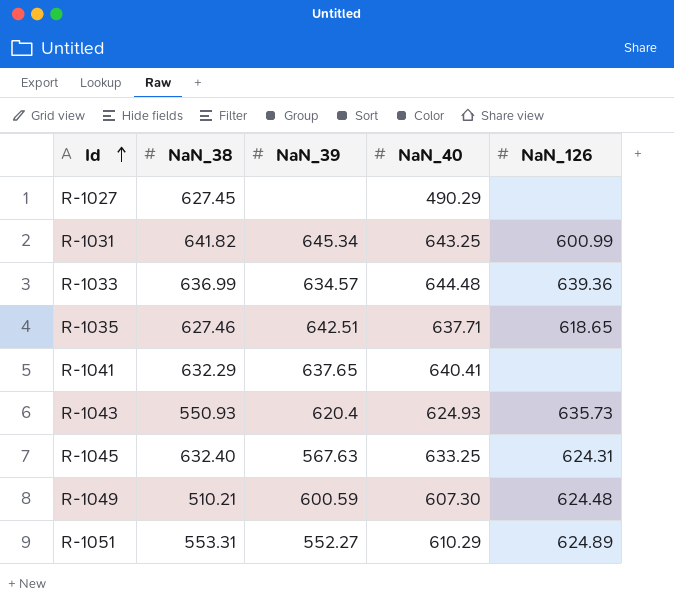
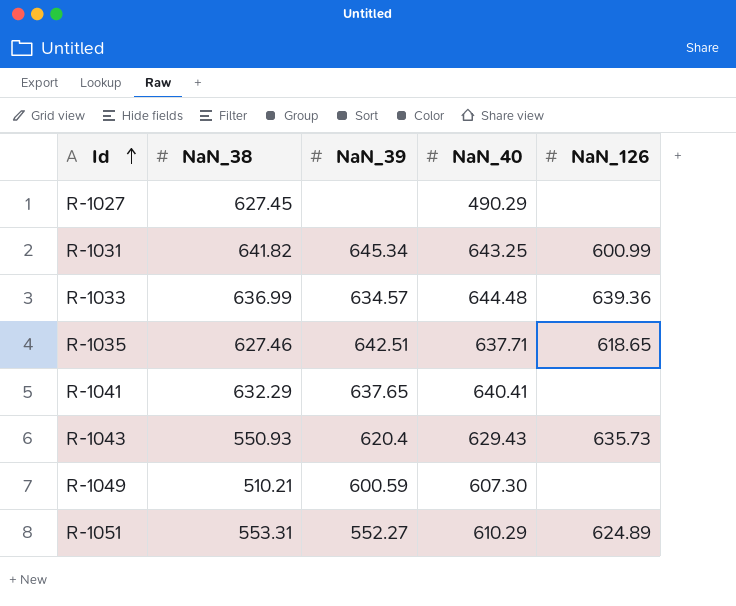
row R-1045: 632.40 | 567.63 | 633.25 | 624.31 -> none
R-1043 | NaN_40: 624.93 -> 629.43
R-1049 | NaN_126: 624.48 -> none

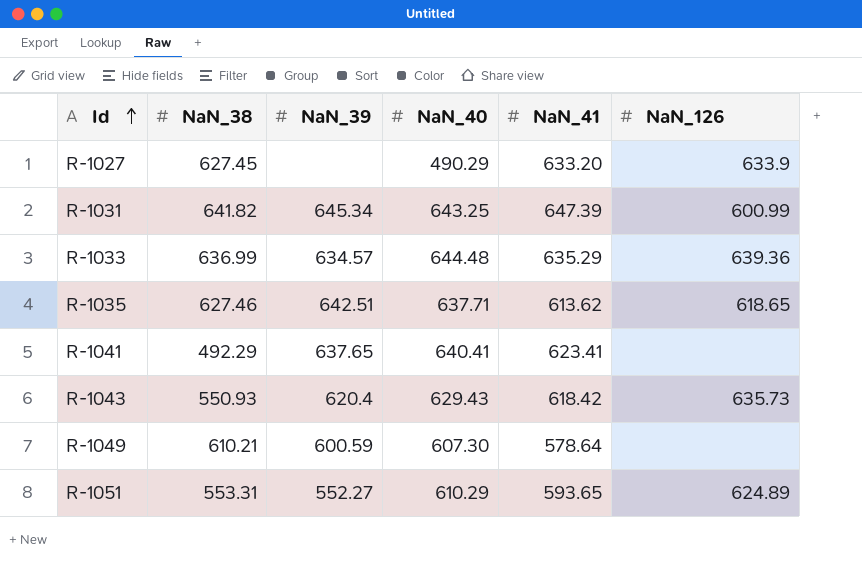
column NaN_41 | position: none -> 5
R-1027 | NaN_126: none -> 633.9
R-1041 | NaN_38: 632.29 -> 492.29
R-1049 | NaN_38: 510.21 -> 610.21

